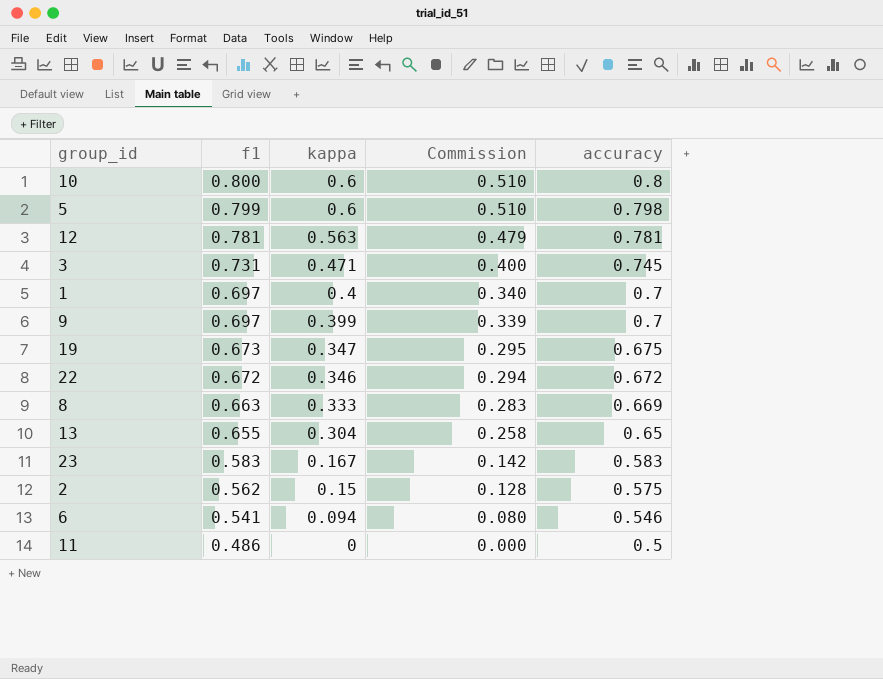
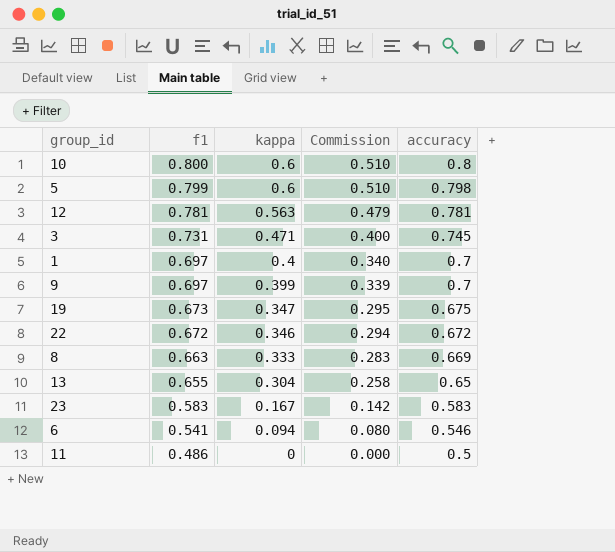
row 2: 0.562 | 0.15 | 0.128 | 0.575 -> none

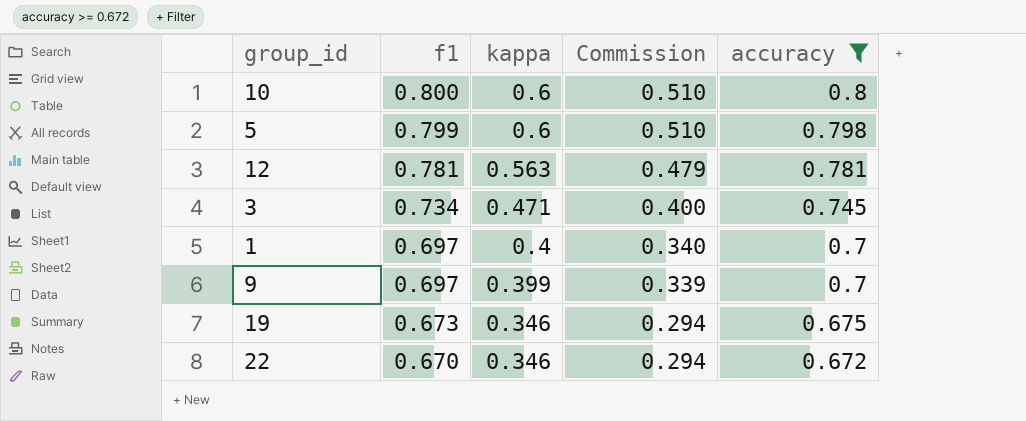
filter: none -> accuracy >= 0.672
3 | f1: 0.731 -> 0.734
19 | kappa: 0.347 -> 0.346
19 | Commission: 0.295 -> 0.294
22 | f1: 0.672 -> 0.670

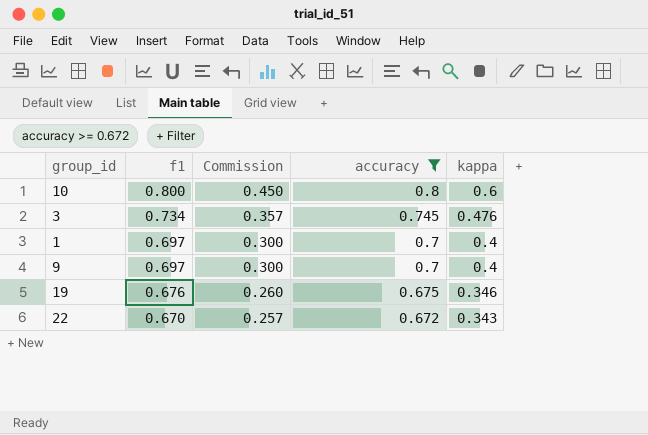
column Commission | formula: [kappa] * 0.85 -> [kappa] * 0.75
column kappa | position: 3 -> 5
row 5: 0.799 | 0.6 | 0.510 | 0.798 -> none
row 12: 0.781 | 0.563 | 0.479 | 0.781 -> none
3 | kappa: 0.471 -> 0.476
9 | kappa: 0.399 -> 0.4
19 | f1: 0.673 -> 0.676
22 | kappa: 0.346 -> 0.343

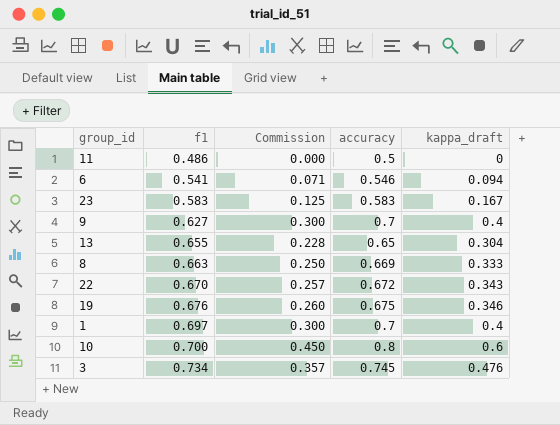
filter: accuracy >= 0.672 -> none
row order: f1 descending -> f1 ascending
column name: kappa -> kappa_draft
9 | f1: 0.697 -> 0.627
10 | f1: 0.800 -> 0.700

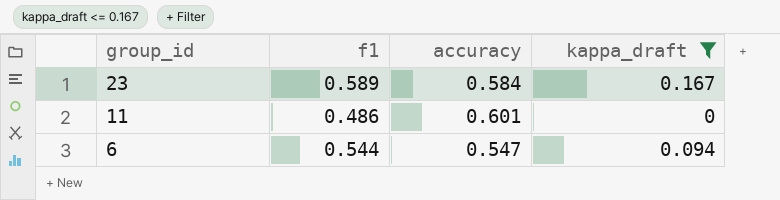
filter: none -> kappa_draft <= 0.167
row order: f1 ascending -> group_id descending
column Commission | formula: [kappa_draft] * 0.75 -> none
23 | f1: 0.583 -> 0.589
23 | accuracy: 0.583 -> 0.584
11 | accuracy: 0.5 -> 0.601
6 | f1: 0.541 -> 0.544
6 | accuracy: 0.546 -> 0.547

